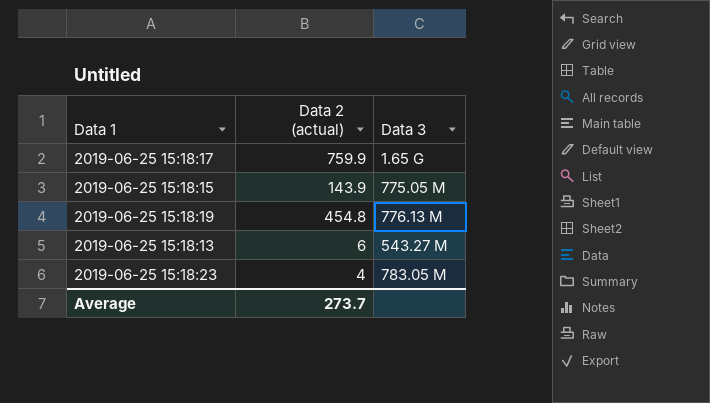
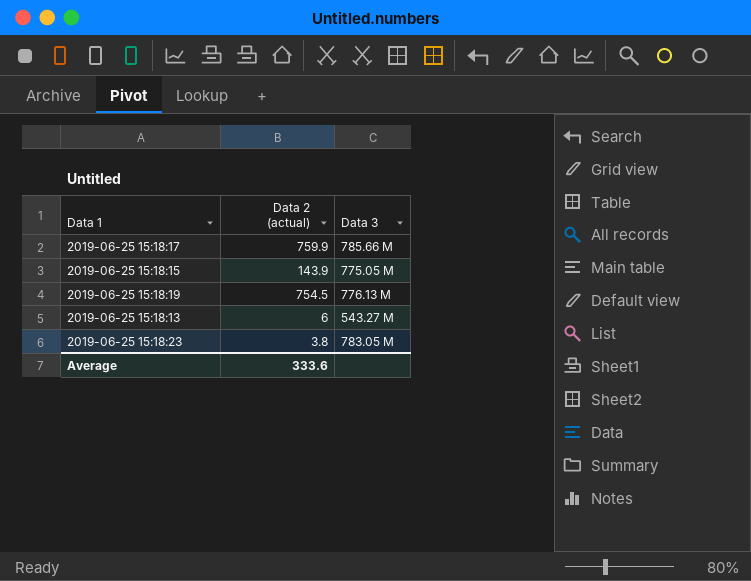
2019-06-25 15:18:17 | Data 3: 1.65 G -> 785.66 M
2019-06-25 15:18:19 | Data 2 (actual): 454.8 -> 754.5
2019-06-25 15:18:23 | Data 2 (actual): 4 -> 3.8
Average | Data 2 (actual): 273.7 -> 333.6

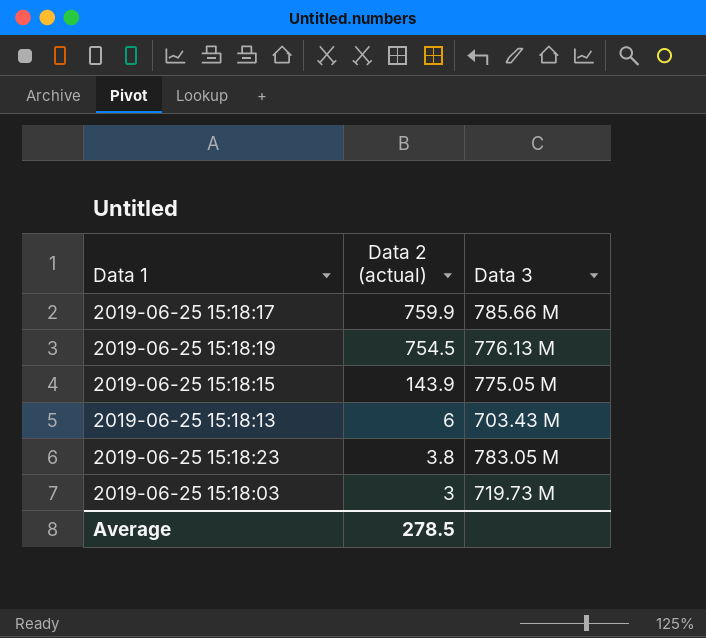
row order: none -> Data 2 (actual) descending
2019-06-25 15:18:13 | Data 3: 543.27 M -> 703.43 M
row 2019-06-25 15:18:03: none -> 3 | 719.73 M
Average | Data 2 (actual): 333.6 -> 278.5

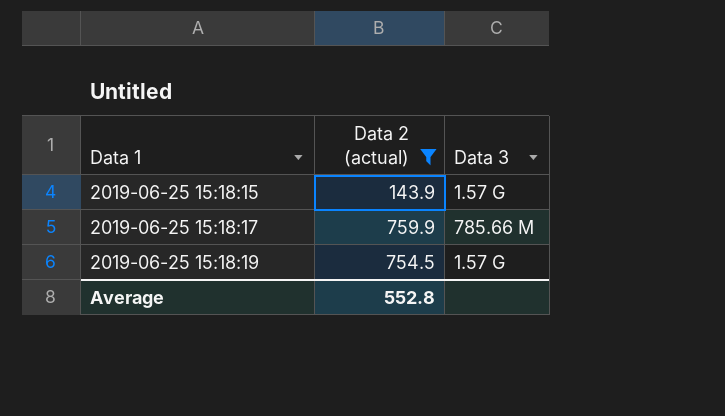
filter: none -> Data 2 (actual) >= 143.9
row order: Data 2 (actual) descending -> Data 1 ascending
2019-06-25 15:18:15 | Data 3: 775.05 M -> 1.57 G
2019-06-25 15:18:19 | Data 3: 776.13 M -> 1.57 G
Average | Data 2 (actual): 278.5 -> 552.8

